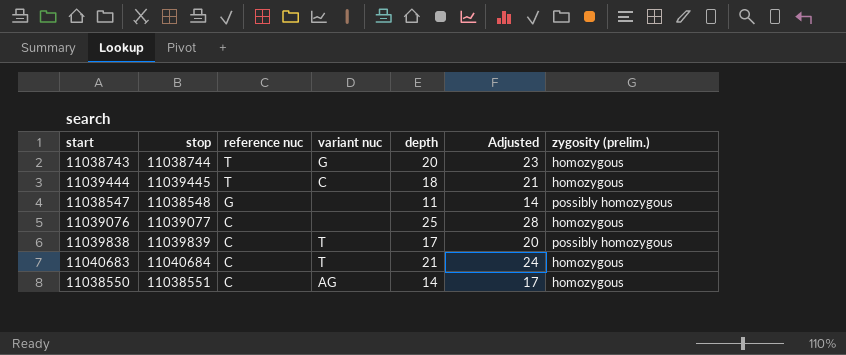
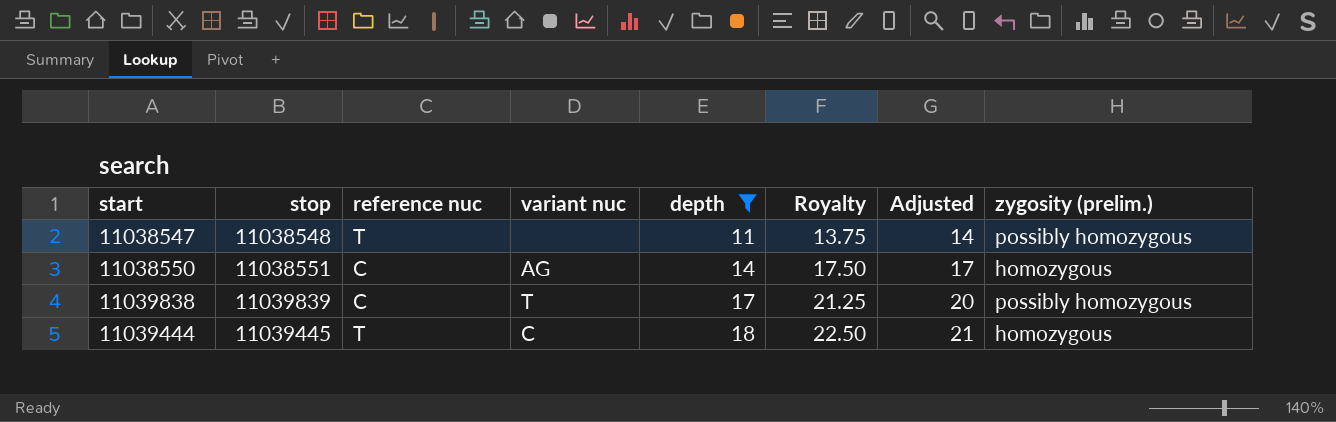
filter: none -> depth <= 18
row order: reference nuc descending -> depth ascending
column Royalty | formula: none -> [depth] * 1.25
11038547 | reference nuc: G -> T

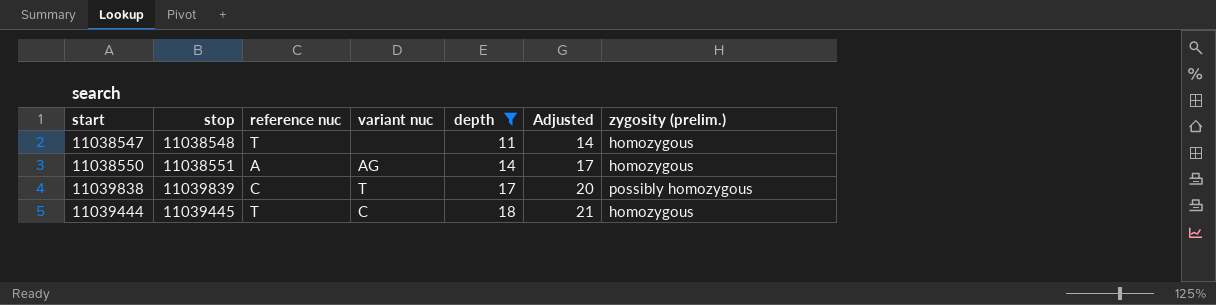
column Royalty | formula: [depth] * 1.25 -> none
11038547 | zygosity (prelim.): possibly homozygous -> homozygous
11038550 | reference nuc: C -> A

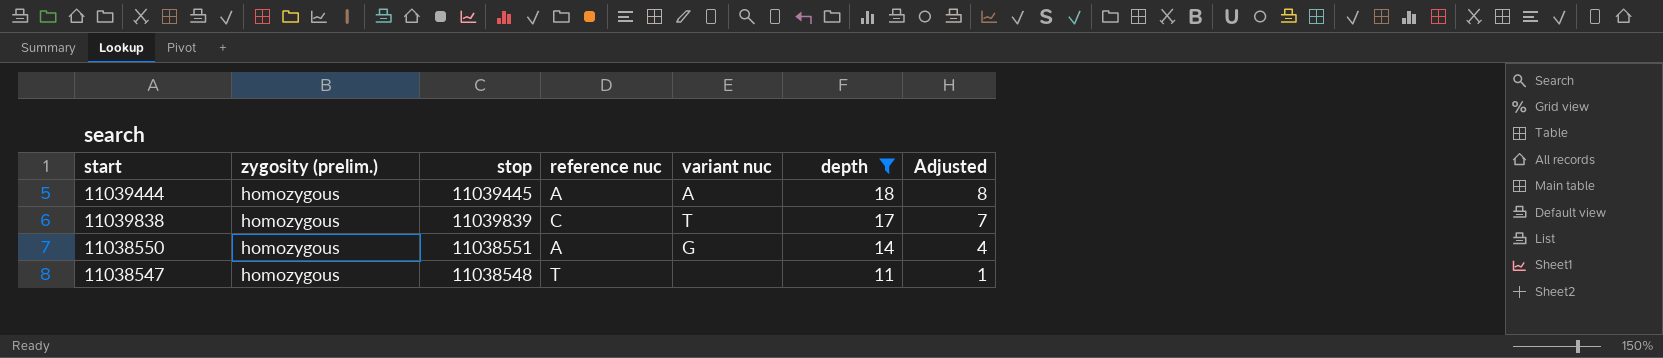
row order: depth ascending -> depth descending
column zygosity (prelim.) | position: 7 -> 2
column Adjusted | formula: [depth] + 3 -> [depth] - 10
11039444 | reference nuc: T -> A
11039444 | variant nuc: C -> A
11039838 | zygosity (prelim.): possibly homozygous -> homozygous
11038550 | variant nuc: AG -> G

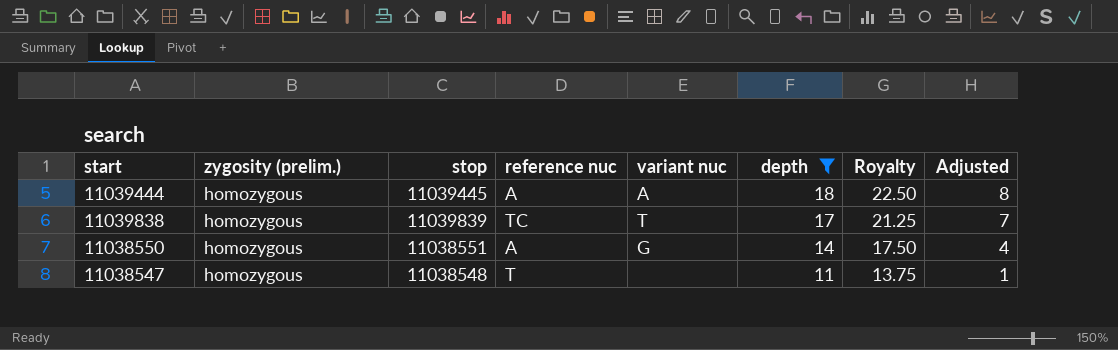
column Royalty | formula: none -> [depth] * 1.25
11039838 | reference nuc: C -> TC

